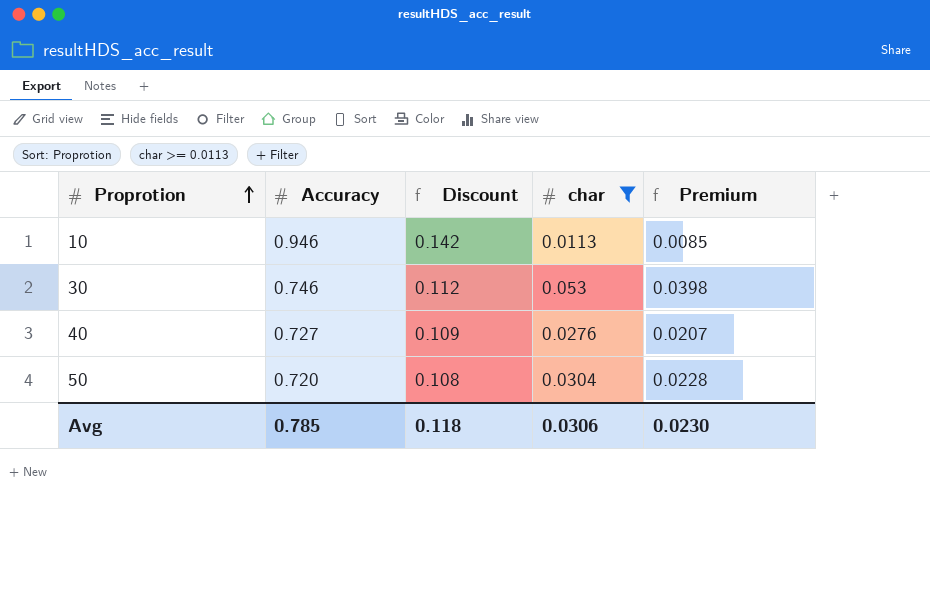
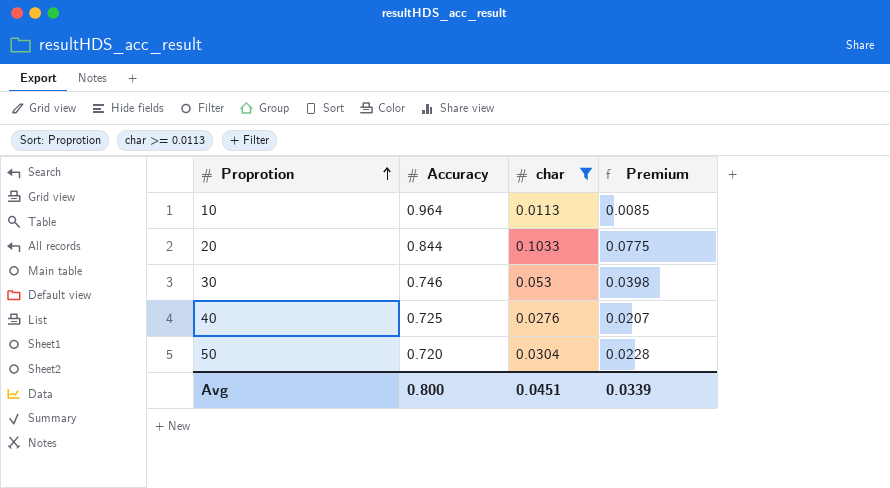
column Discount | formula: [Accuracy] * 0.15 -> none
10 | Accuracy: 0.946 -> 0.964
row 20: none -> 0.844 | 0.1033 | 0.0775
40 | Accuracy: 0.727 -> 0.725
Avg | Accuracy: 0.785 -> 0.800
Avg | char: 0.0306 -> 0.0451
Avg | Premium: 0.0230 -> 0.0339

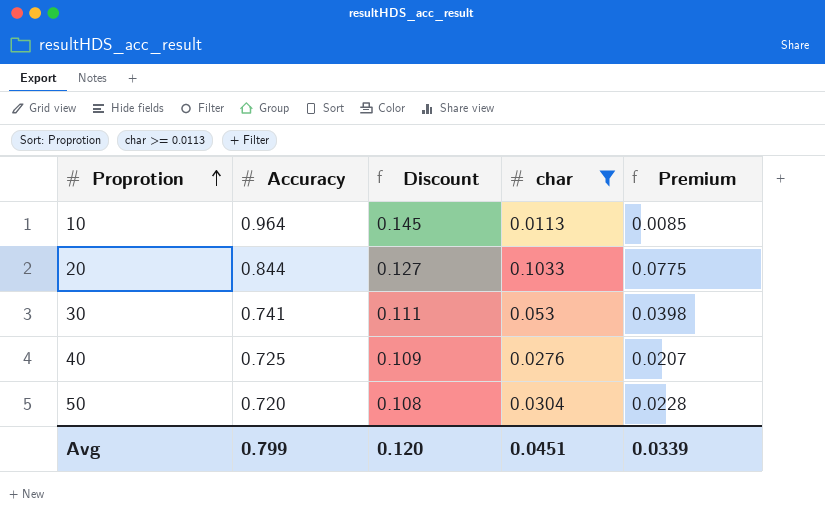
column Discount | formula: none -> [Accuracy] * 0.15
30 | Accuracy: 0.746 -> 0.741
Avg | Accuracy: 0.800 -> 0.799

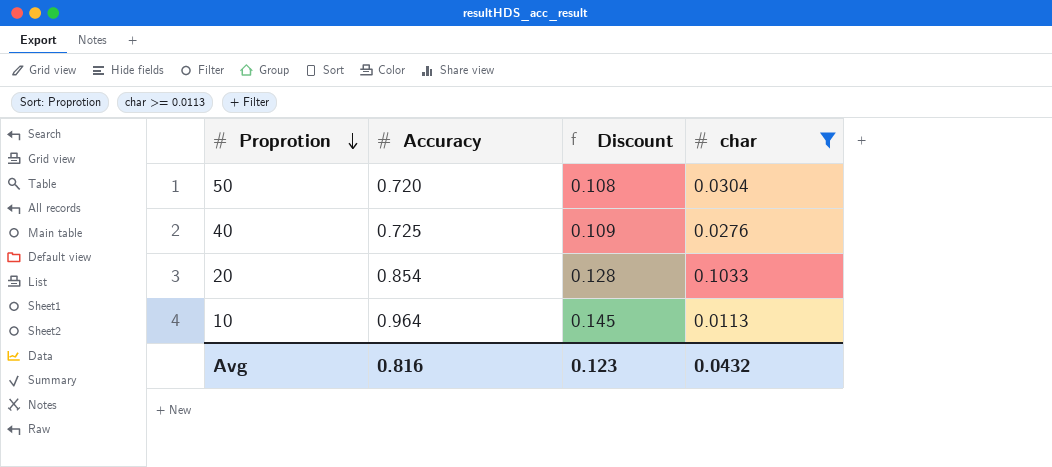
row order: Proprotion ascending -> Proprotion descending
column Premium | formula: [char] * 0.75 -> none
row 30: 0.741 | 0.111 | 0.053 | 0.0398 -> none
20 | Accuracy: 0.844 -> 0.854
20 | Discount: 0.127 -> 0.128
Avg | Accuracy: 0.799 -> 0.816
Avg | Discount: 0.120 -> 0.123
Avg | char: 0.0451 -> 0.0432

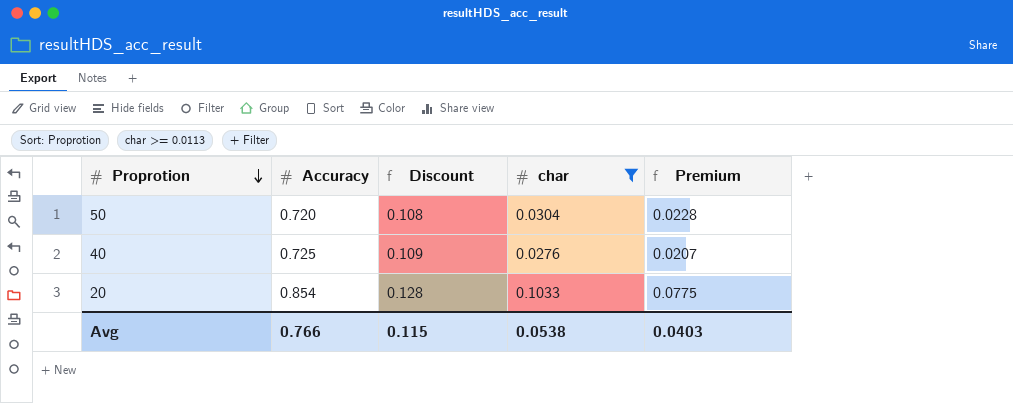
column Premium | formula: none -> [char] * 0.75
row 10: 0.964 | 0.145 | 0.0113 -> none
Avg | Accuracy: 0.816 -> 0.766
Avg | Discount: 0.123 -> 0.115
Avg | char: 0.0432 -> 0.0538

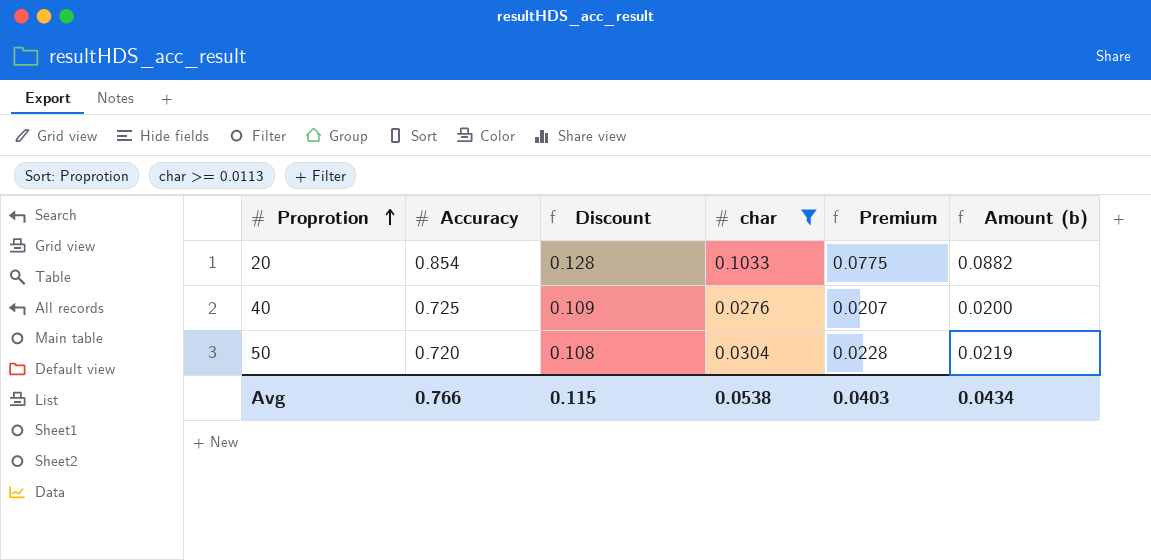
row order: Proprotion descending -> Proprotion ascending
column Amount (b) | formula: none -> [Accuracy] * [char]

